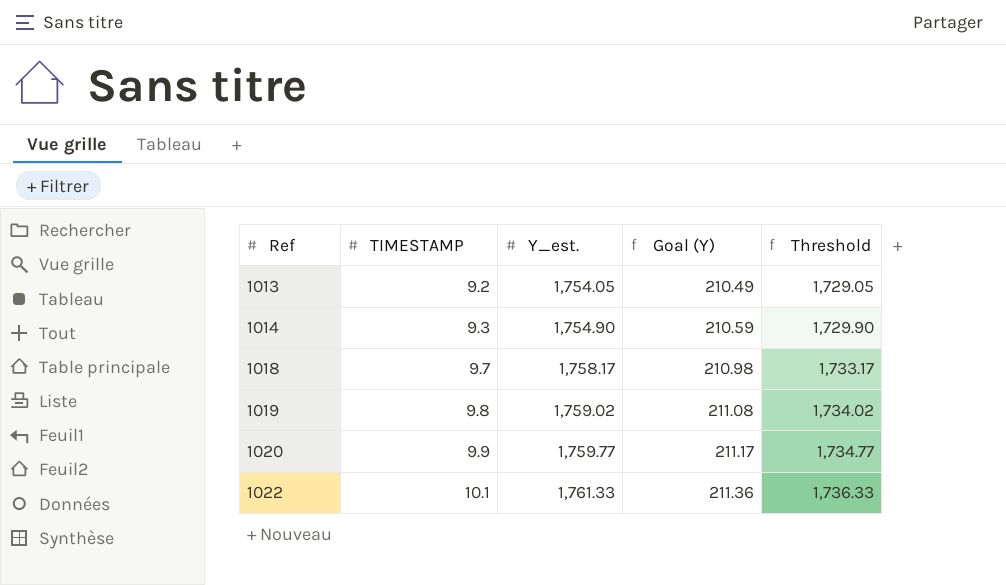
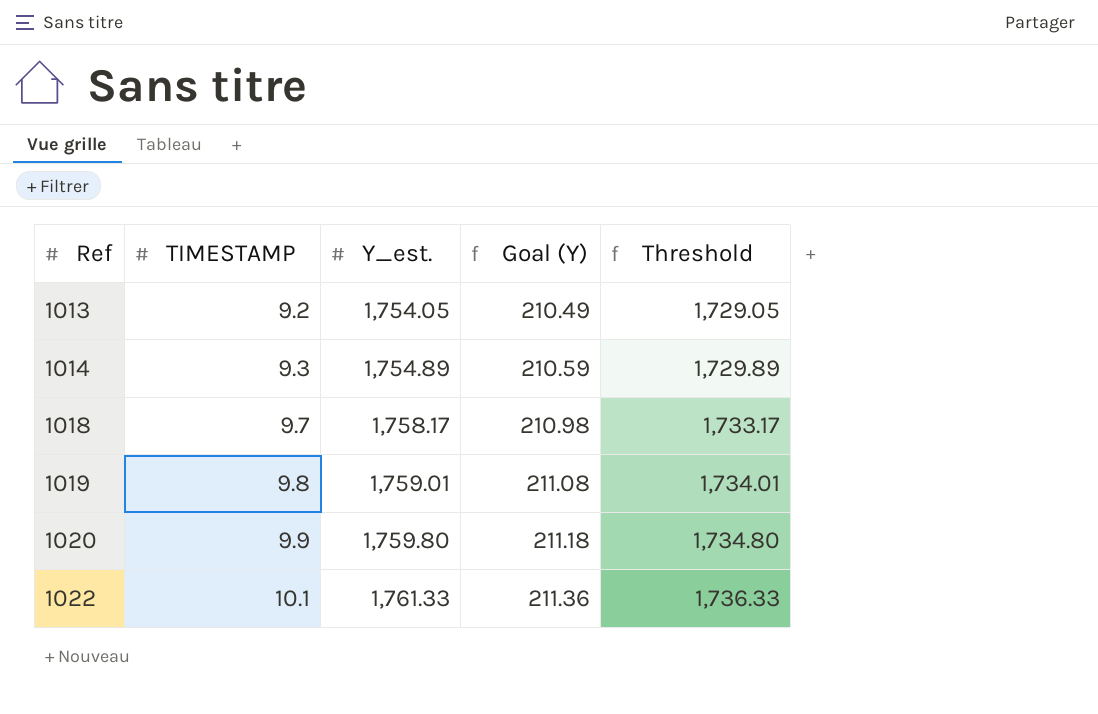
1014 | Y_est.: 1,754.90 -> 1,754.89
1014 | Threshold: 1,729.90 -> 1,729.89
1019 | Y_est.: 1,759.02 -> 1,759.01
1019 | Threshold: 1,734.02 -> 1,734.01
1020 | Y_est.: 1,759.77 -> 1,759.80
1020 | Goal (Y): 211.17 -> 211.18
1020 | Threshold: 1,734.77 -> 1,734.80

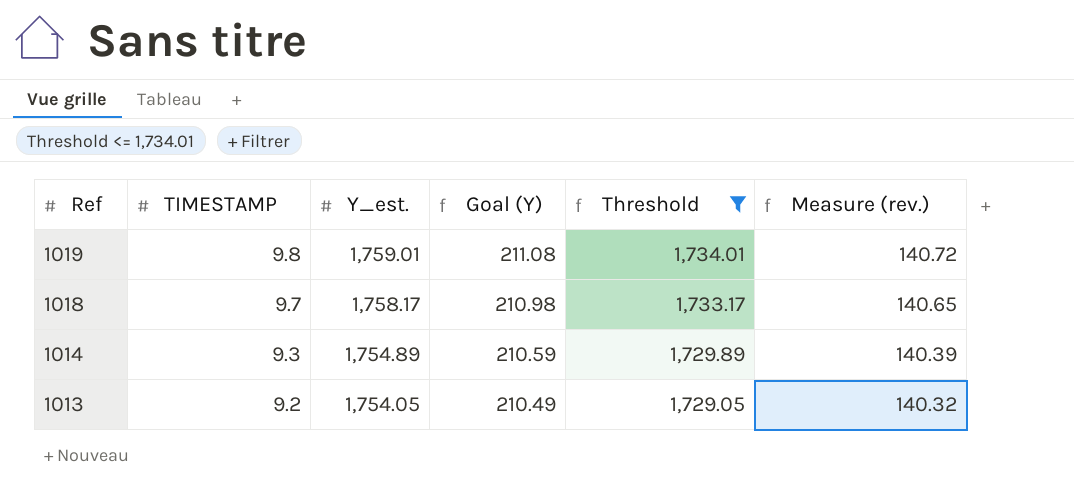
filter: none -> Threshold <= 1,734.01
row order: Ref ascending -> Ref descending
column Measure (rev.) | formula: none -> [Y_est.] * 0.08

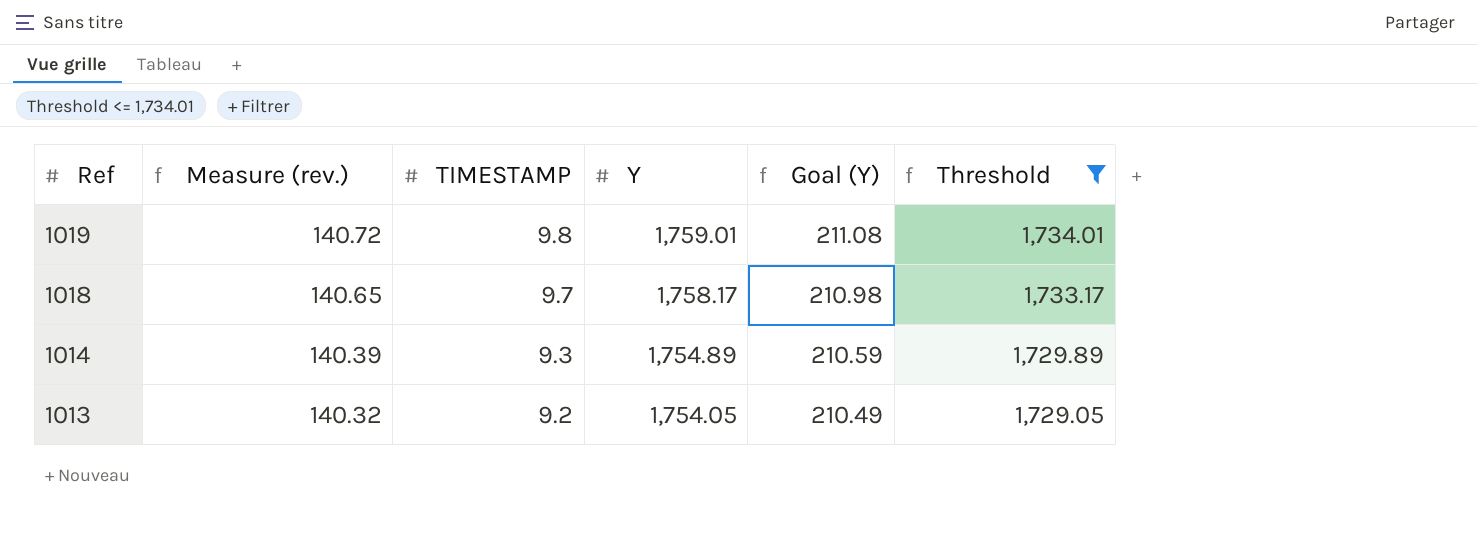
column Measure (rev.) | position: 6 -> 2
column name: Y_est. -> Y

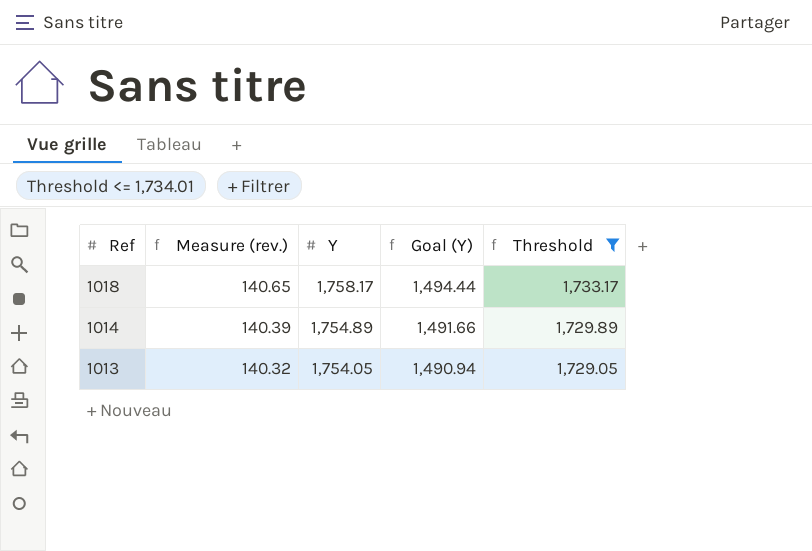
column TIMESTAMP | position: 3 -> none
column Goal (Y) | formula: [Y] * 0.12 -> [Y] * 0.85
row 1019: 140.72 | 9.8 | 1,759.01 | 211.08 | 1,734.01 -> none

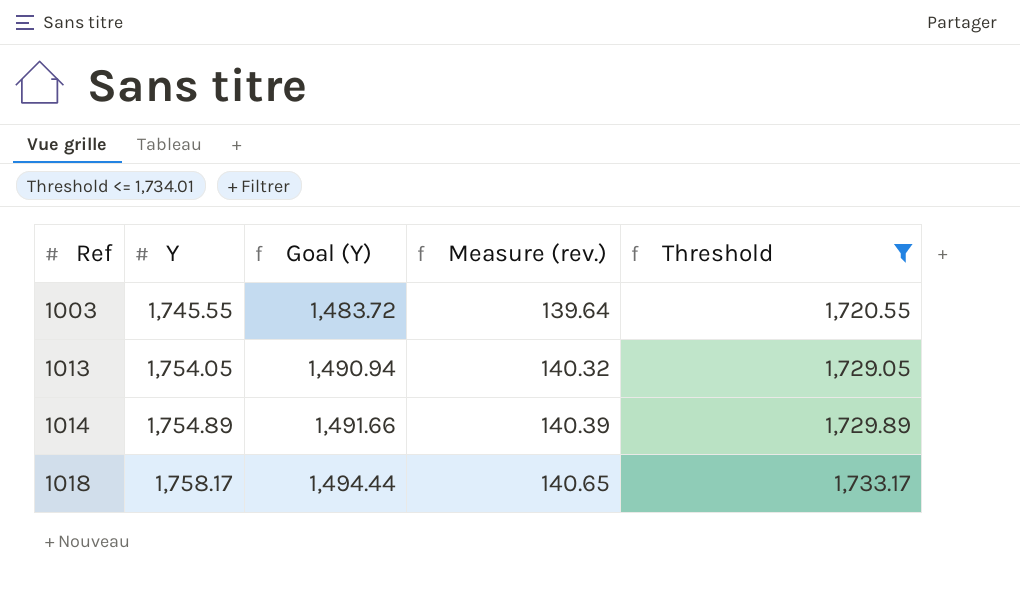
row order: Ref descending -> Ref ascending
column Measure (rev.) | position: 2 -> 4
row 1003: none -> 1,745.55 | 1,483.72 | 139.64 | 1,720.55

